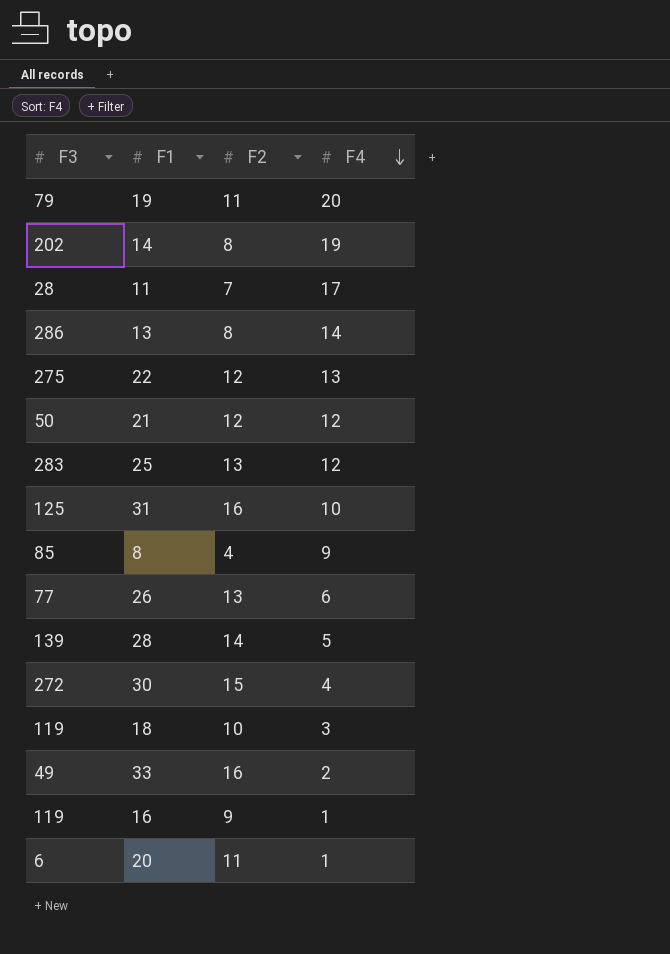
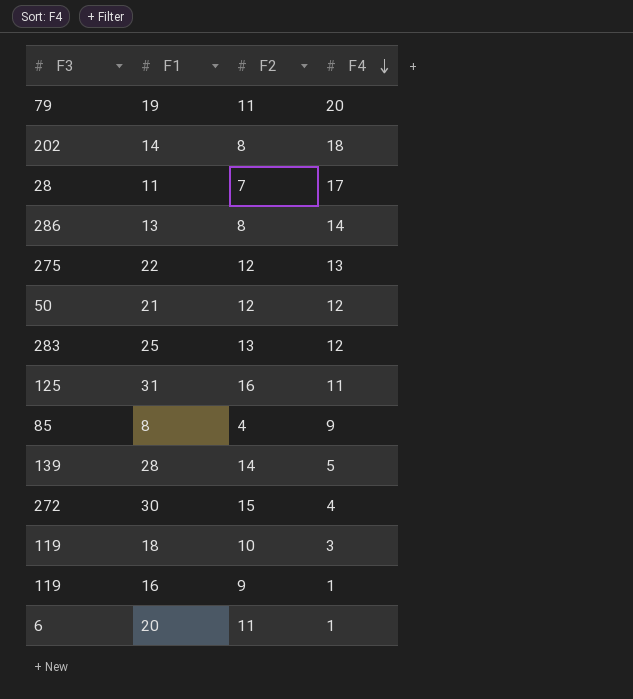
row 26: 77 | 13 | 6 -> none
row 33: 49 | 16 | 2 -> none
14 | F4: 19 -> 18
31 | F4: 10 -> 11

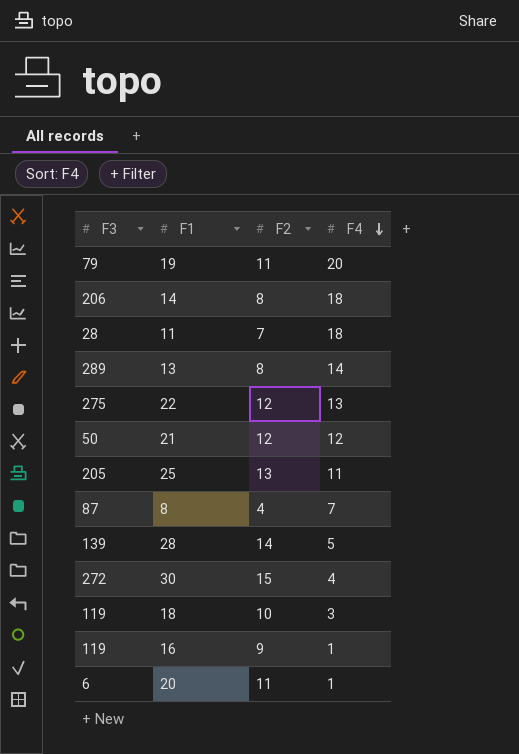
row 31: 125 | 16 | 11 -> none
14 | F3: 202 -> 206
11 | F4: 17 -> 18
13 | F3: 286 -> 289
25 | F3: 283 -> 205
25 | F4: 12 -> 11
8 | F3: 85 -> 87
8 | F4: 9 -> 7

